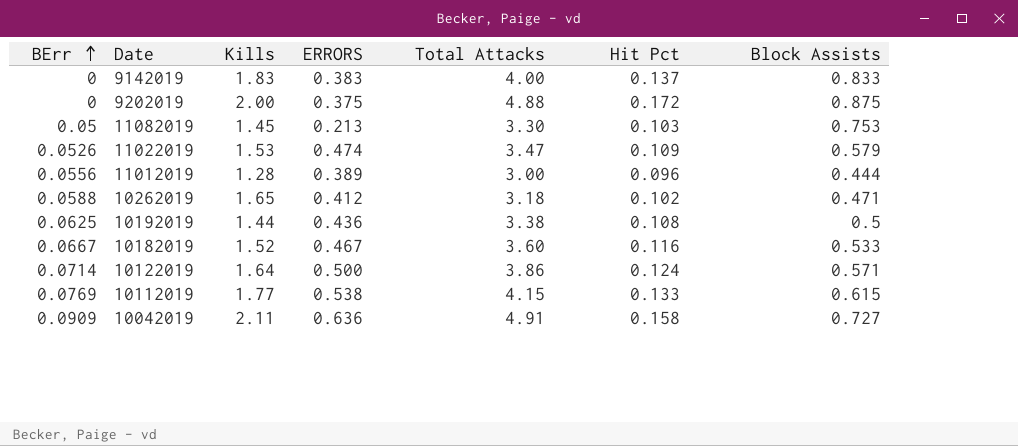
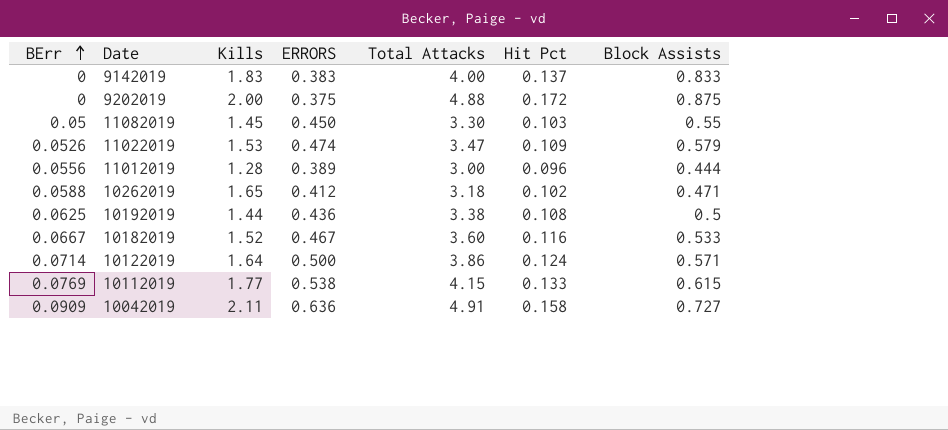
11082019 | ERRORS: 0.213 -> 0.450
11082019 | Block Assists: 0.753 -> 0.55

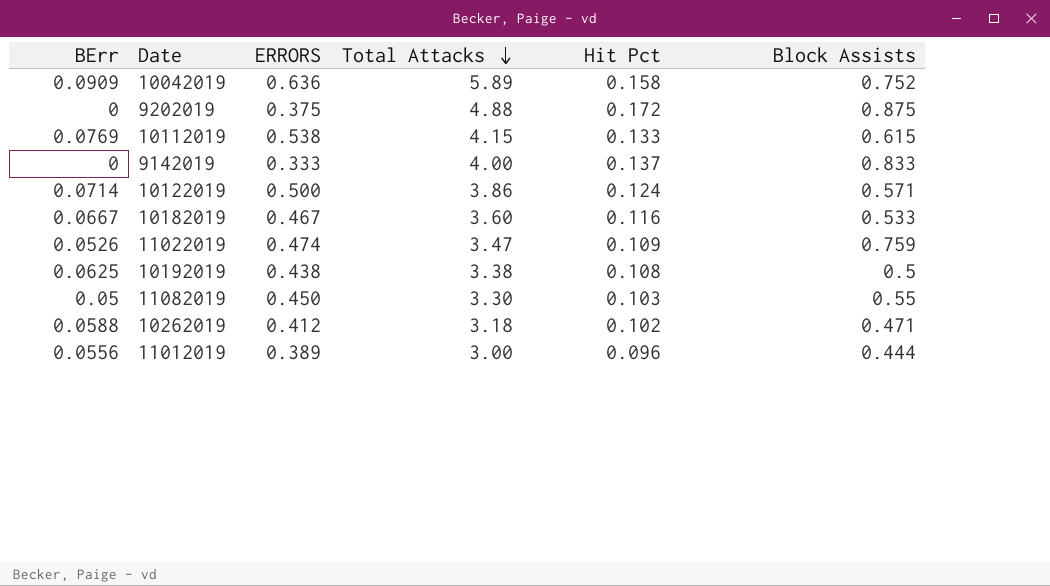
row order: BErr ascending -> Total Attacks descending
column Kills | position: 3 -> none
10042019 | Total Attacks: 4.91 -> 5.89
10042019 | Block Assists: 0.727 -> 0.752
9142019 | ERRORS: 0.383 -> 0.333
11022019 | Block Assists: 0.579 -> 0.759
10192019 | ERRORS: 0.436 -> 0.438

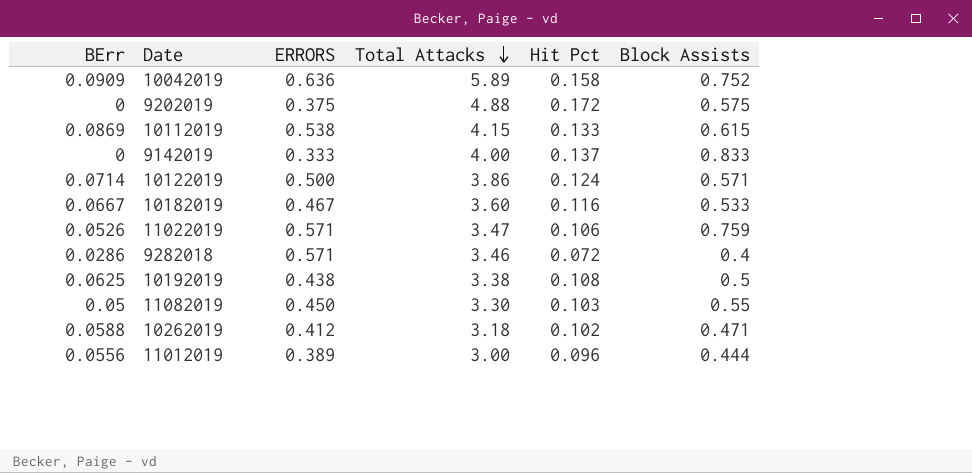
9202019 | Block Assists: 0.875 -> 0.575
10112019 | BErr: 0.0769 -> 0.0869
11022019 | ERRORS: 0.474 -> 0.571
11022019 | Hit Pct: 0.109 -> 0.106
row 9282018: none -> 0.0286 | 0.571 | 3.46 | 0.072 | 0.4

